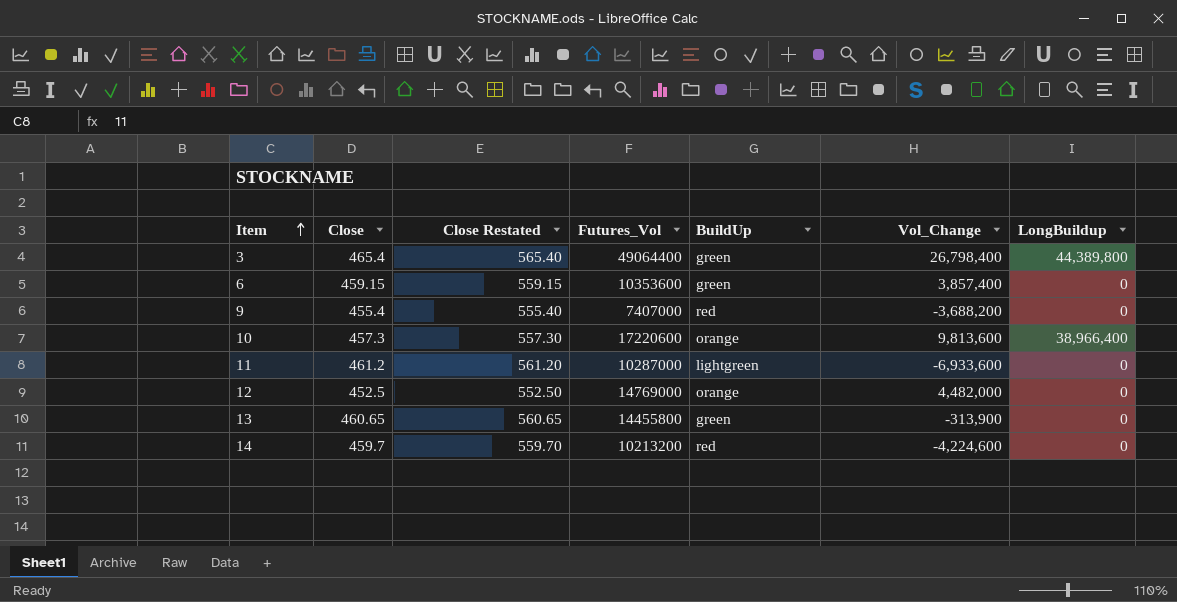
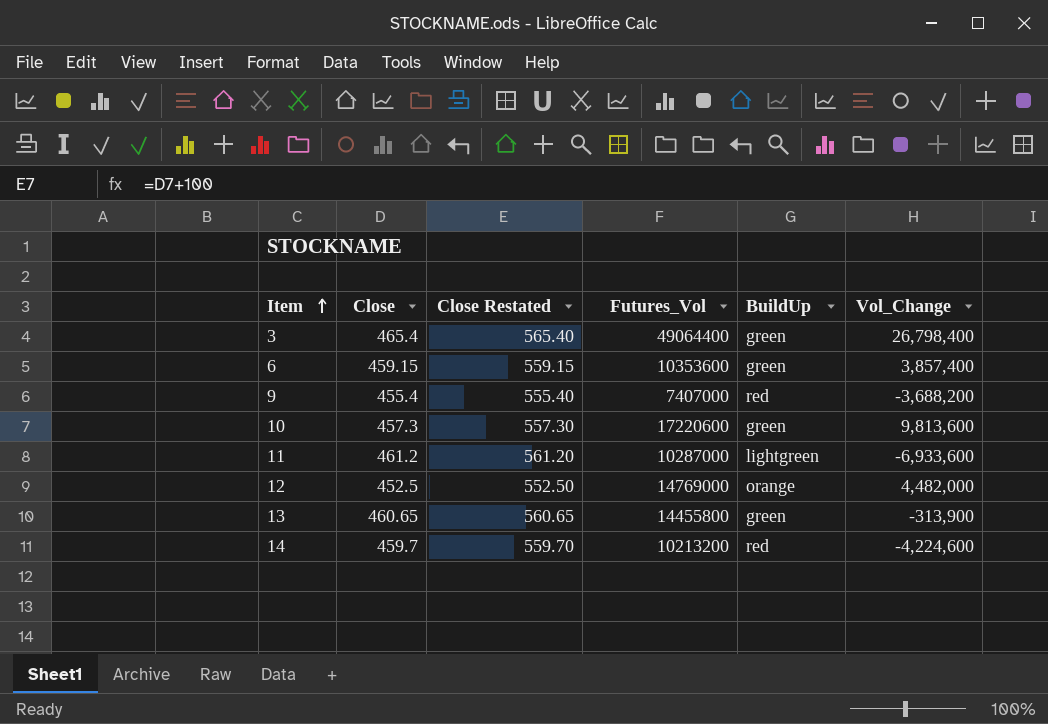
column LongBuildup | position: 7 -> none
10 | BuildUp: orange -> green

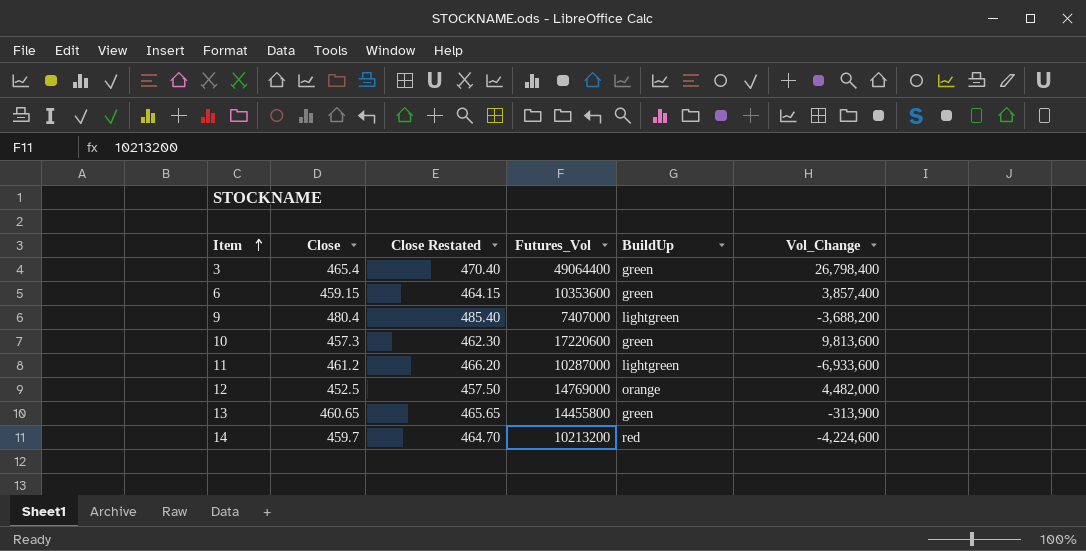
column Close Restated | formula: [Close] + 100 -> [Close] + 5
9 | Close: 455.4 -> 480.4
9 | BuildUp: red -> lightgreen

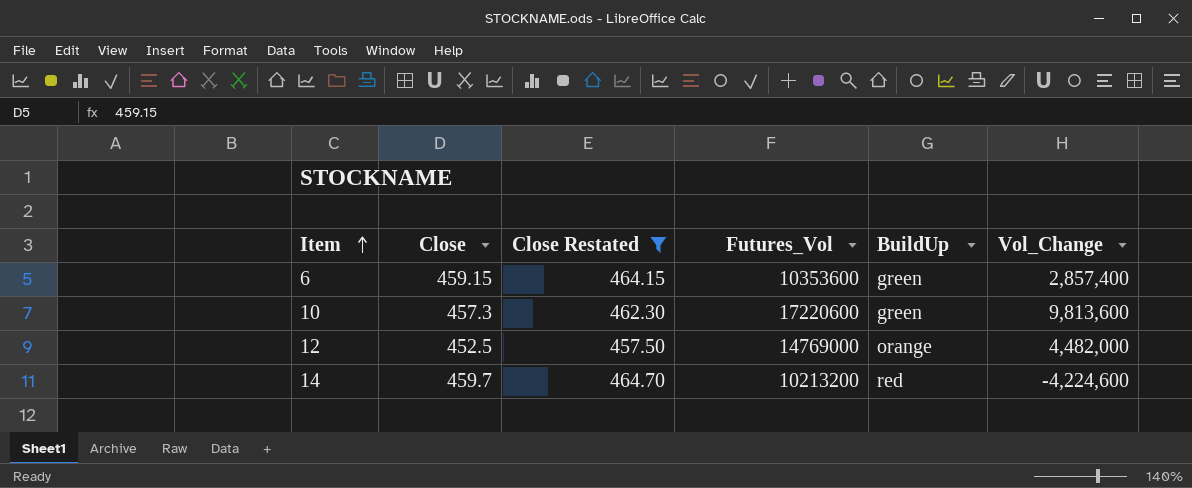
filter: none -> Close Restated <= 464.70
6 | Vol_Change: 3,857,400 -> 2,857,400

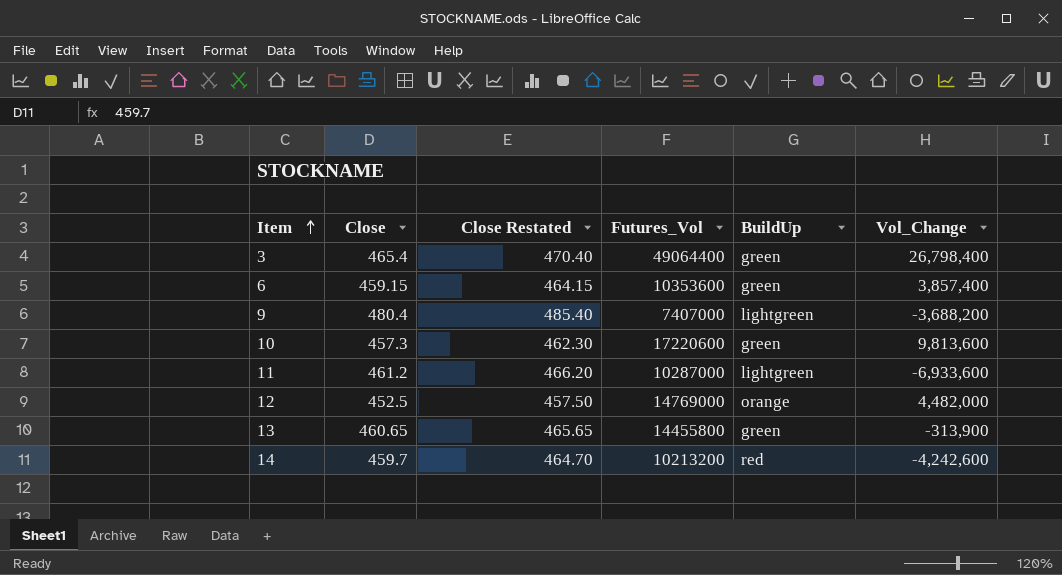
filter: Close Restated <= 464.70 -> none
6 | Vol_Change: 2,857,400 -> 3,857,400
14 | Vol_Change: -4,224,600 -> -4,242,600

